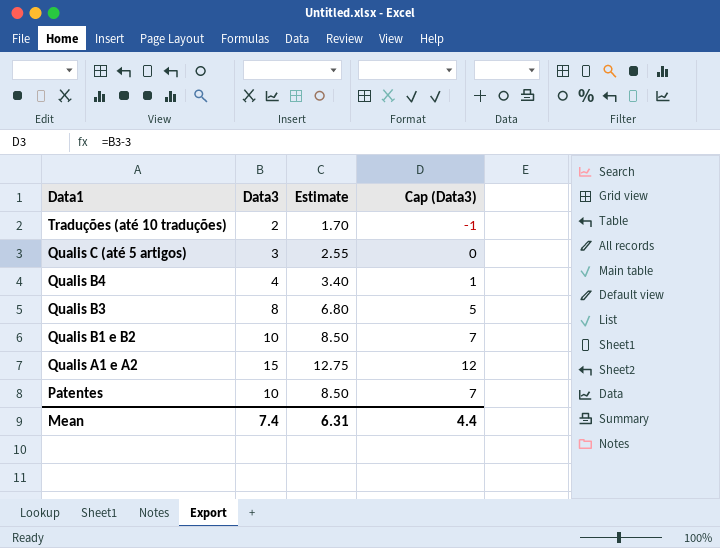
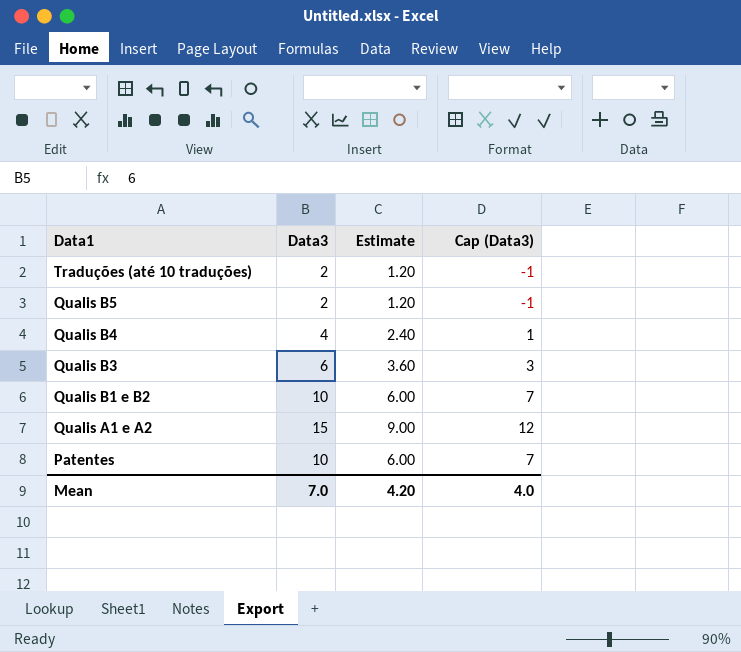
column Estimate | formula: [Data3] * 0.85 -> [Data3] * 0.6
row Qualis C (até 5 artigos): 3 | 2.55 | 0 -> none
row Qualis B5: none -> 2 | 1.20 | -1
Qualis B3 | Data3: 8 -> 6
Qualis B3 | Cap (Data3): 5 -> 3
Mean | Data3: 7.4 -> 7.0
Mean | Estimate: 6.31 -> 4.20
Mean | Cap (Data3): 4.4 -> 4.0

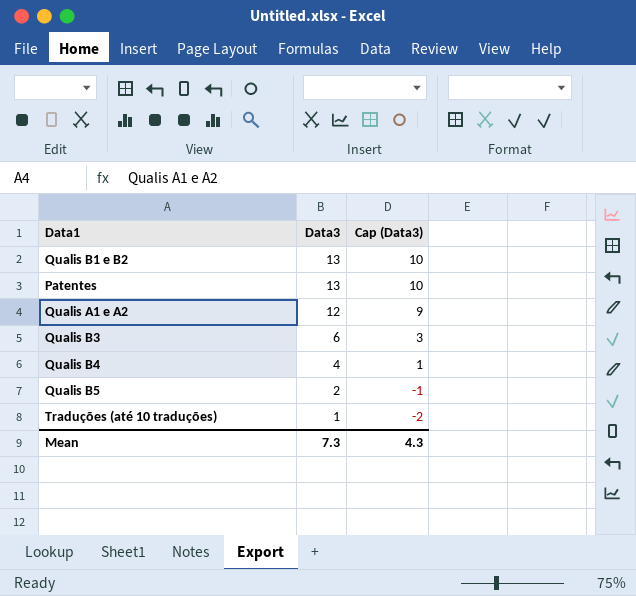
row order: Data1 descending -> Data3 descending
column Estimate | formula: [Data3] * 0.6 -> none
Qualis B1 e B2 | Data3: 10 -> 13
Qualis B1 e B2 | Cap (Data3): 7 -> 10
Patentes | Data3: 10 -> 13
Patentes | Cap (Data3): 7 -> 10
Qualis A1 e A2 | Data3: 15 -> 12
Qualis A1 e A2 | Cap (Data3): 12 -> 9
Traduções (até 10 traduções) | Data3: 2 -> 1
Traduções (até 10 traduções) | Cap (Data3): -1 -> -2
Mean | Data3: 7.0 -> 7.3
Mean | Cap (Data3): 4.0 -> 4.3

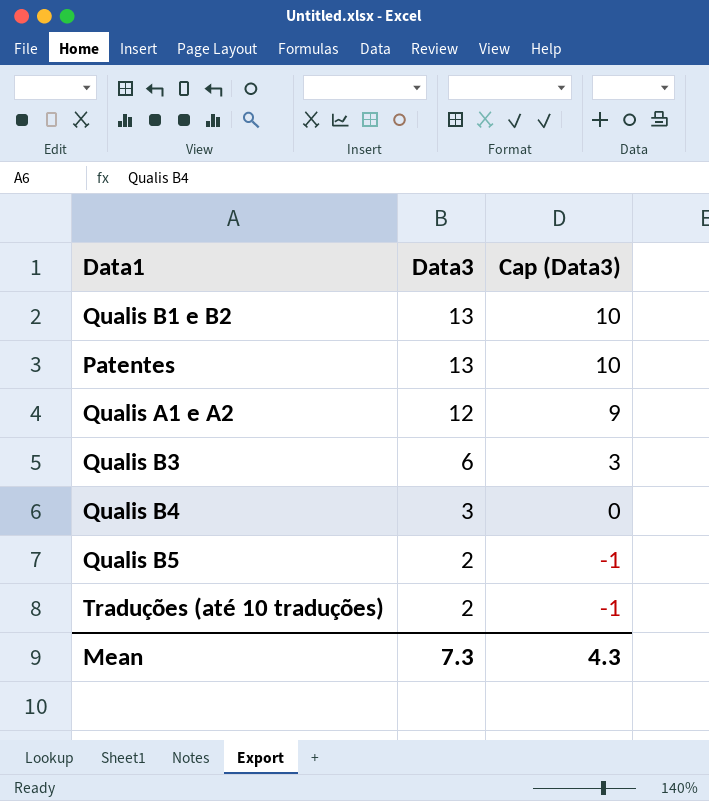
Qualis B4 | Data3: 4 -> 3
Qualis B4 | Cap (Data3): 1 -> 0
Traduções (até 10 traduções) | Data3: 1 -> 2
Traduções (até 10 traduções) | Cap (Data3): -2 -> -1

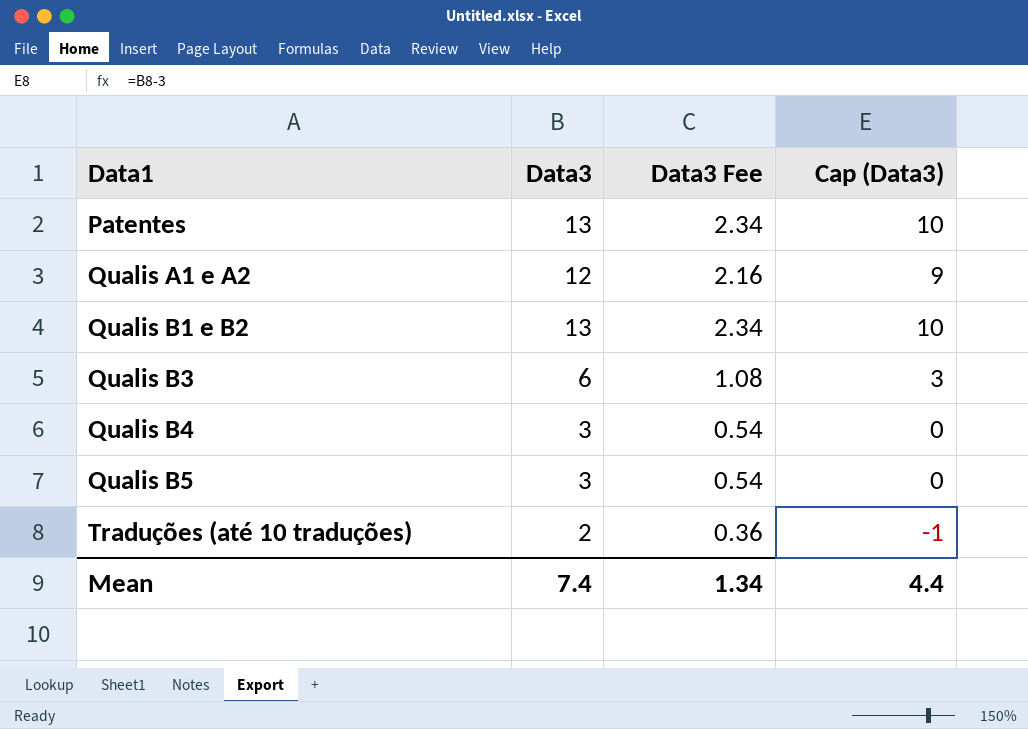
row order: Data3 descending -> Data1 ascending
column Data3 Fee | formula: none -> [Data3] * 0.18
Qualis B5 | Data3: 2 -> 3
Qualis B5 | Cap (Data3): -1 -> 0
Mean | Data3: 7.3 -> 7.4
Mean | Cap (Data3): 4.3 -> 4.4

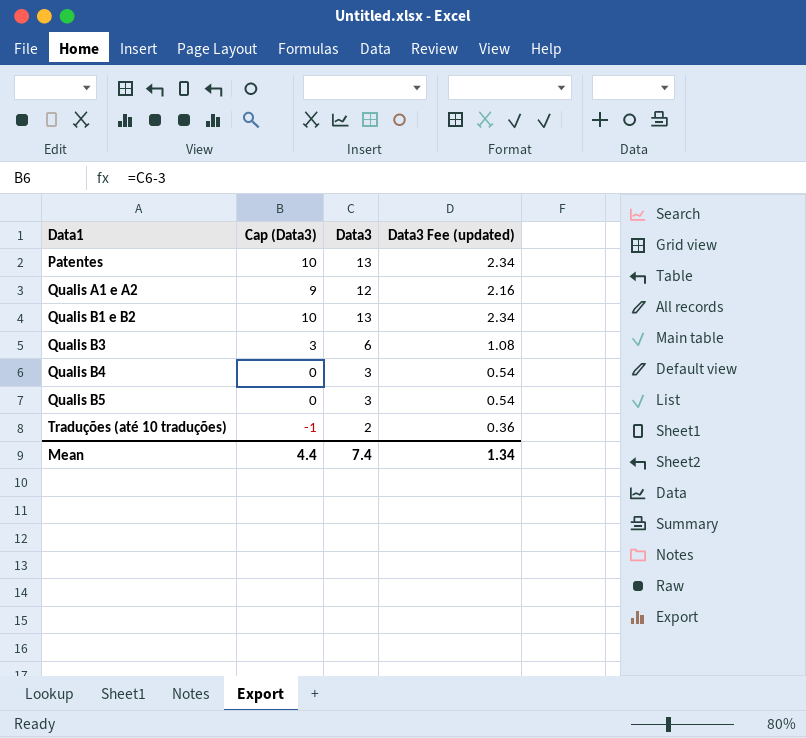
column Cap (Data3) | position: 4 -> 2
column name: Data3 Fee -> Data3 Fee (updated)

